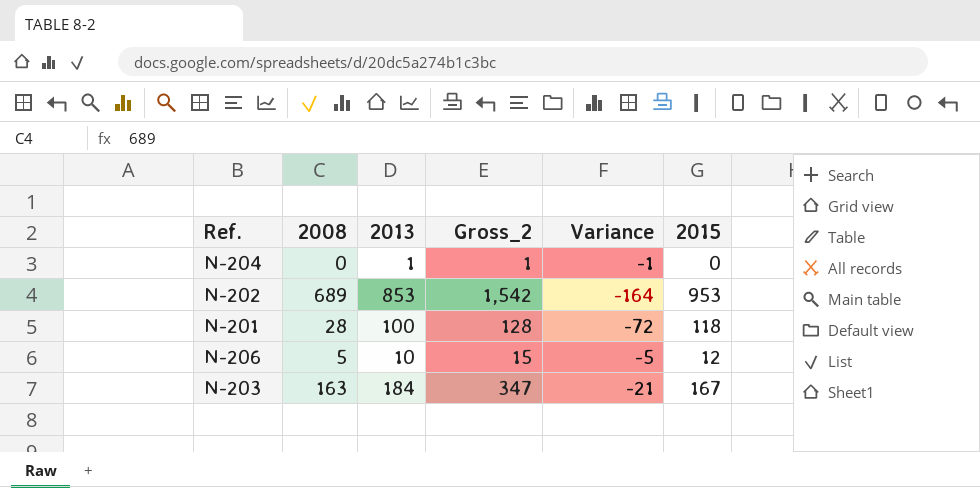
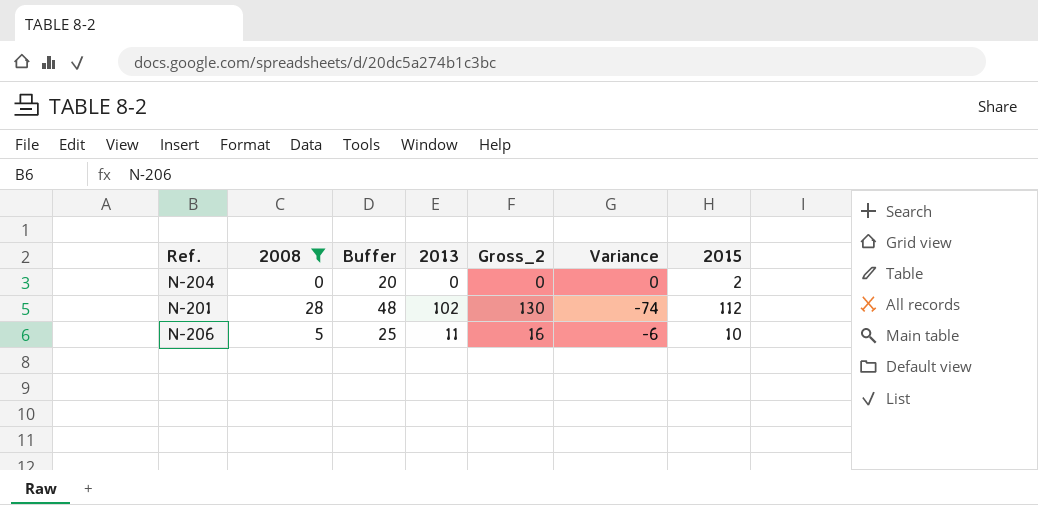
filter: none -> 2008 <= 28
column Buffer | formula: none -> [2008] + 20
N-204 | 2013: 1 -> 0
N-204 | Gross_2: 1 -> 0
N-204 | Variance: -1 -> 0
N-204 | 2015: 0 -> 2
N-201 | 2013: 100 -> 102
N-201 | Gross_2: 128 -> 130
N-201 | Variance: -72 -> -74
N-201 | 2015: 118 -> 112
N-206 | 2013: 10 -> 11
N-206 | Gross_2: 15 -> 16
N-206 | Variance: -5 -> -6
N-206 | 2015: 12 -> 10

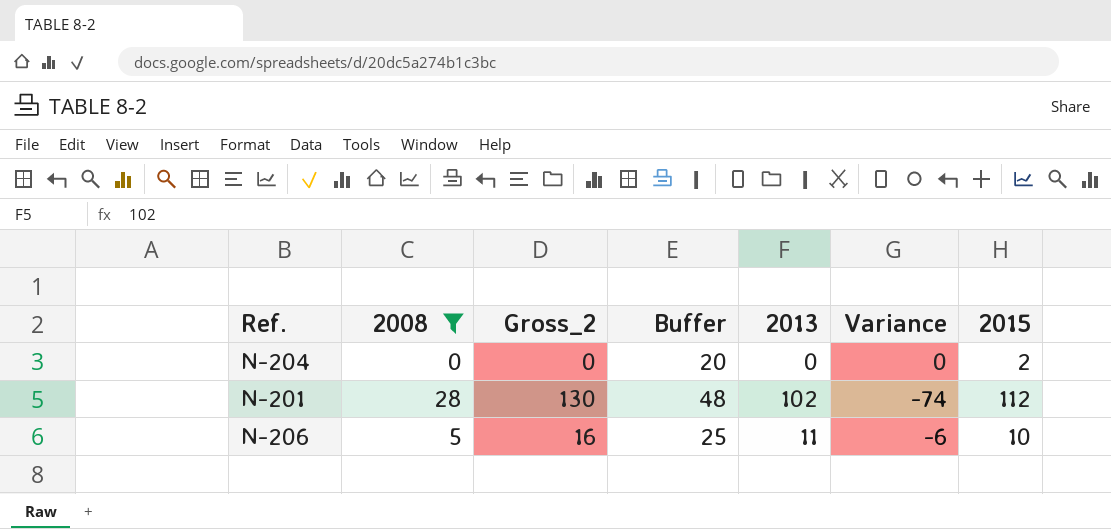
column Gross_2 | position: 5 -> 3

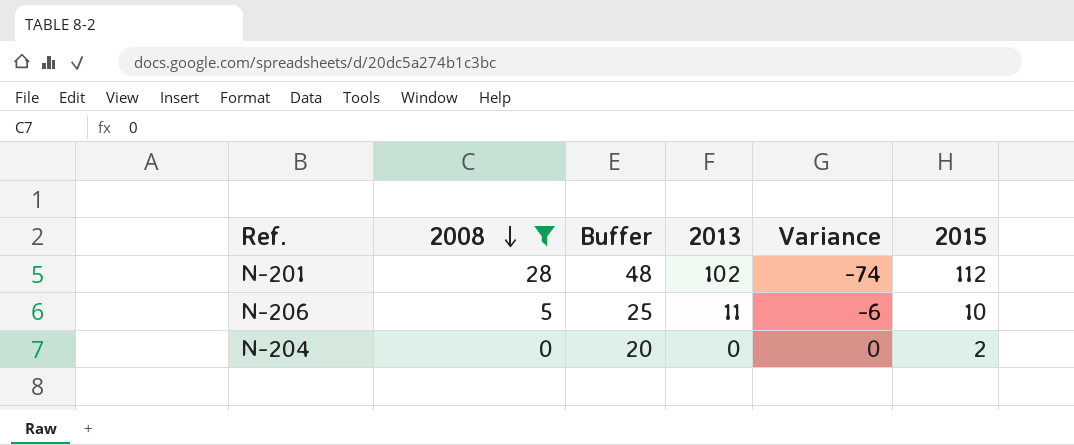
row order: none -> 2008 descending
column Gross_2 | formula: [2008] + [2013] -> none

